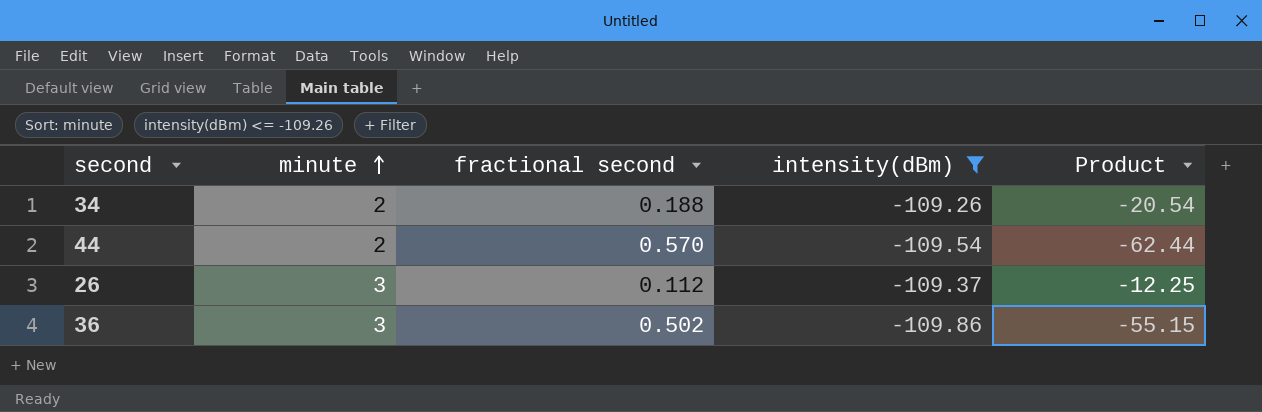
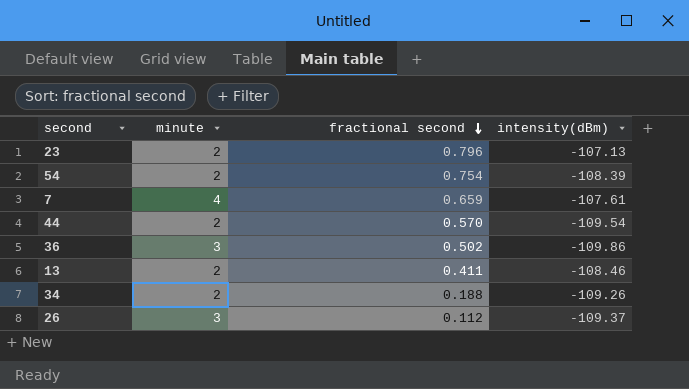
filter: intensity(dBm) <= -109.26 -> none
row order: minute ascending -> fractional second descending
column Product | formula: [fractional second] * [intensity(dBm)] -> none

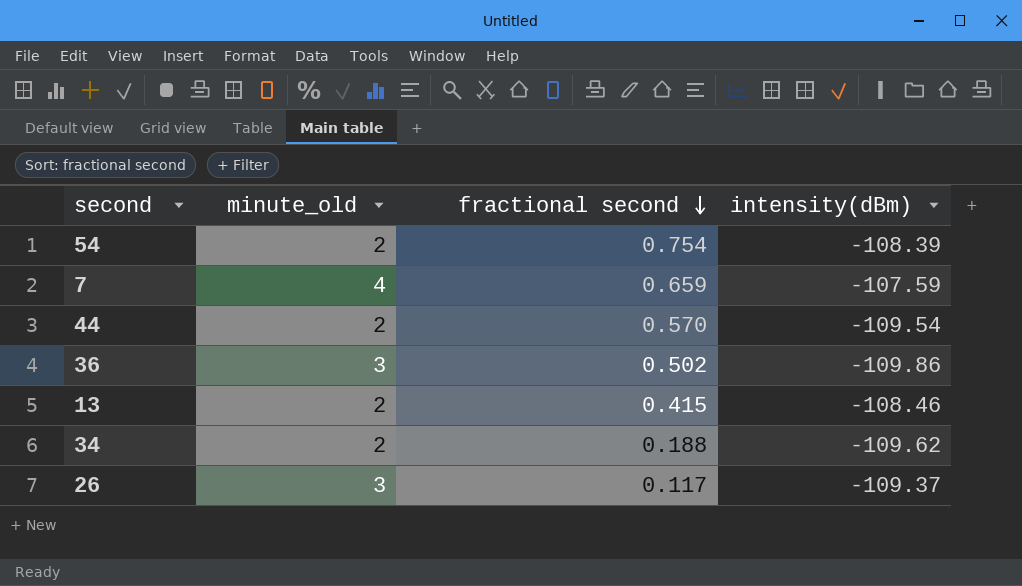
column name: minute -> minute_old
row 23: 2 | 0.796 | -107.13 -> none
7 | intensity(dBm): -107.61 -> -107.59
13 | fractional second: 0.411 -> 0.415
34 | intensity(dBm): -109.26 -> -109.62
26 | fractional second: 0.112 -> 0.117

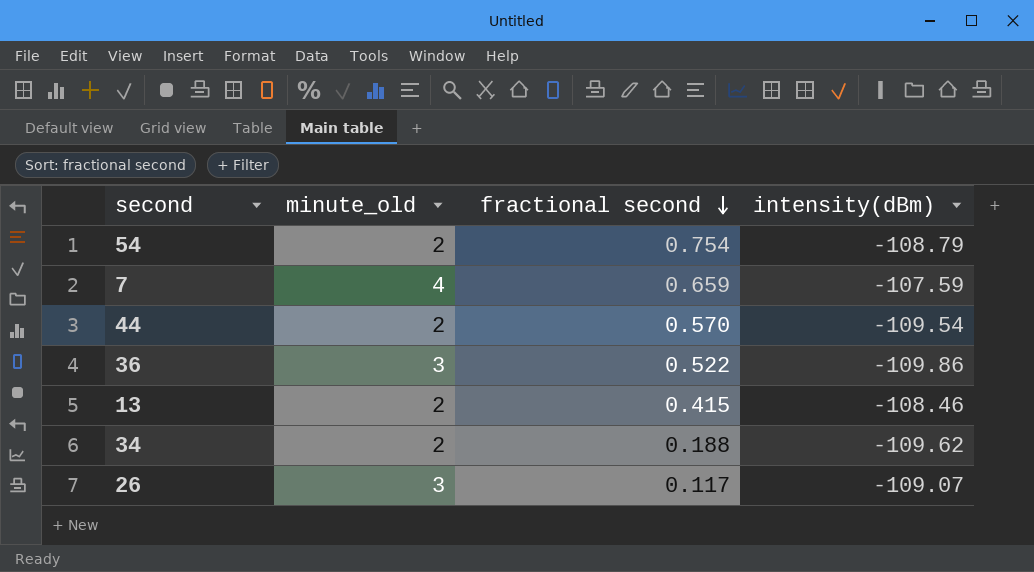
54 | intensity(dBm): -108.39 -> -108.79
36 | fractional second: 0.502 -> 0.522
26 | intensity(dBm): -109.37 -> -109.07

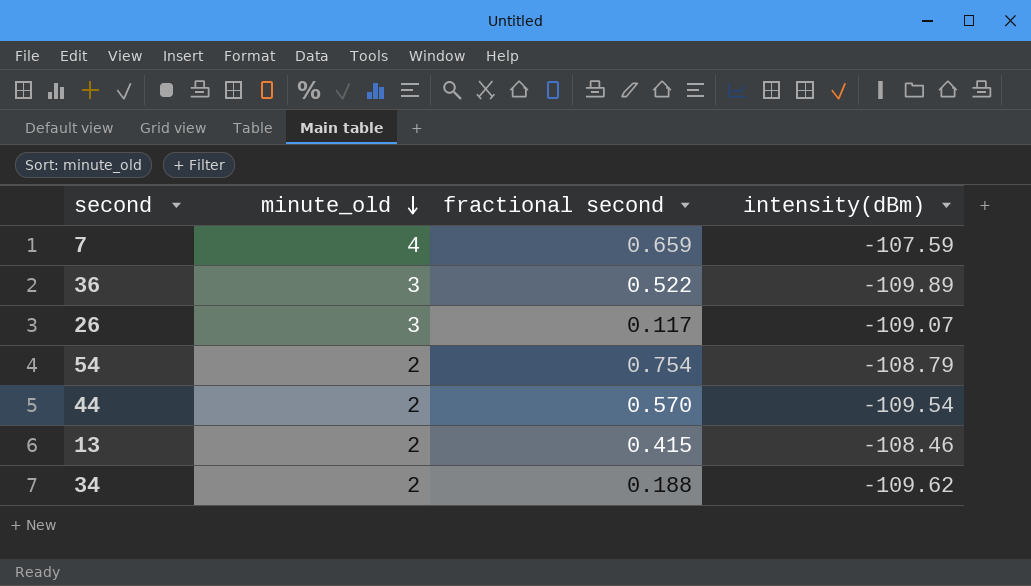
row order: fractional second descending -> minute_old descending
36 | intensity(dBm): -109.86 -> -109.89

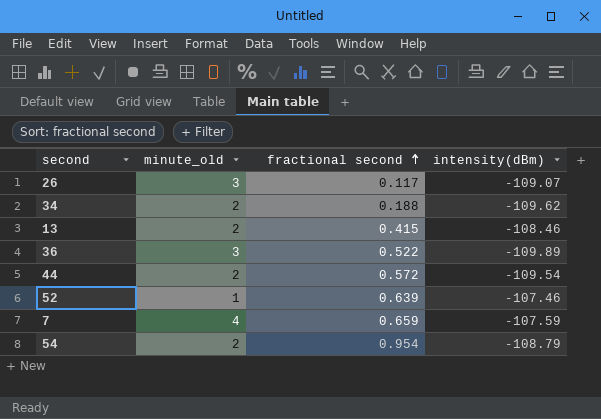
row order: minute_old descending -> fractional second ascending
44 | fractional second: 0.570 -> 0.572
row 52: none -> 1 | 0.639 | -107.46
54 | fractional second: 0.754 -> 0.954

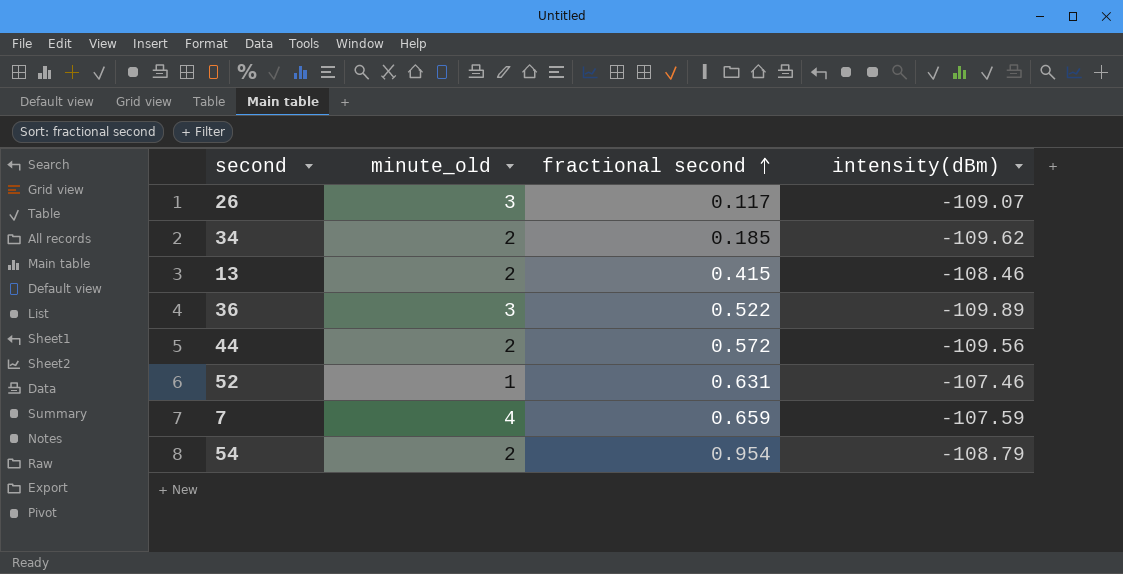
34 | fractional second: 0.188 -> 0.185
44 | intensity(dBm): -109.54 -> -109.56
52 | fractional second: 0.639 -> 0.631

